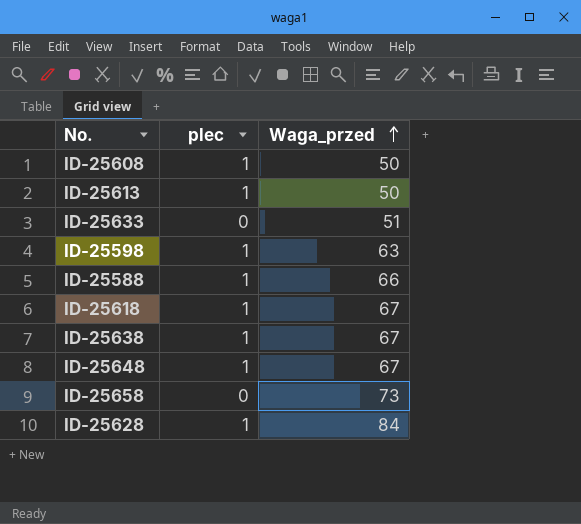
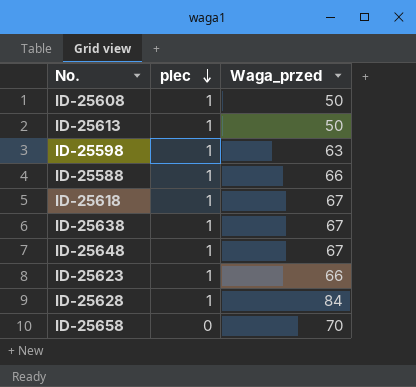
row order: Waga_przed ascending -> plec descending
row ID-25633: 0 | 51 -> none
row ID-25623: none -> 1 | 66
ID-25658 | Waga_przed: 73 -> 70

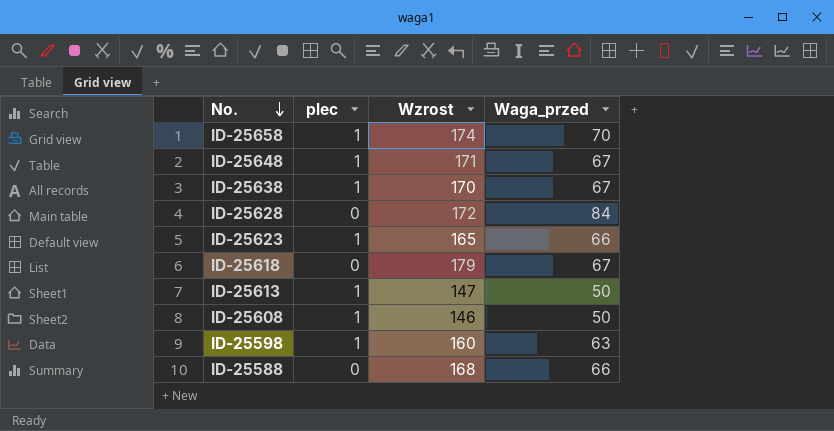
row order: plec descending -> No. descending
column Wzrost | position: none -> 3
ID-25658 | plec: 0 -> 1
ID-25628 | plec: 1 -> 0
ID-25618 | plec: 1 -> 0
ID-25588 | plec: 1 -> 0

